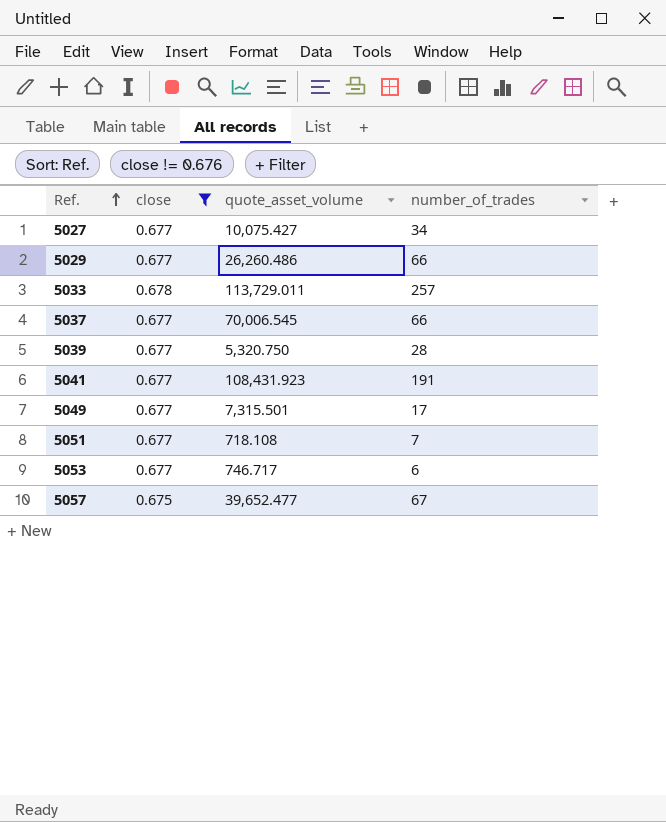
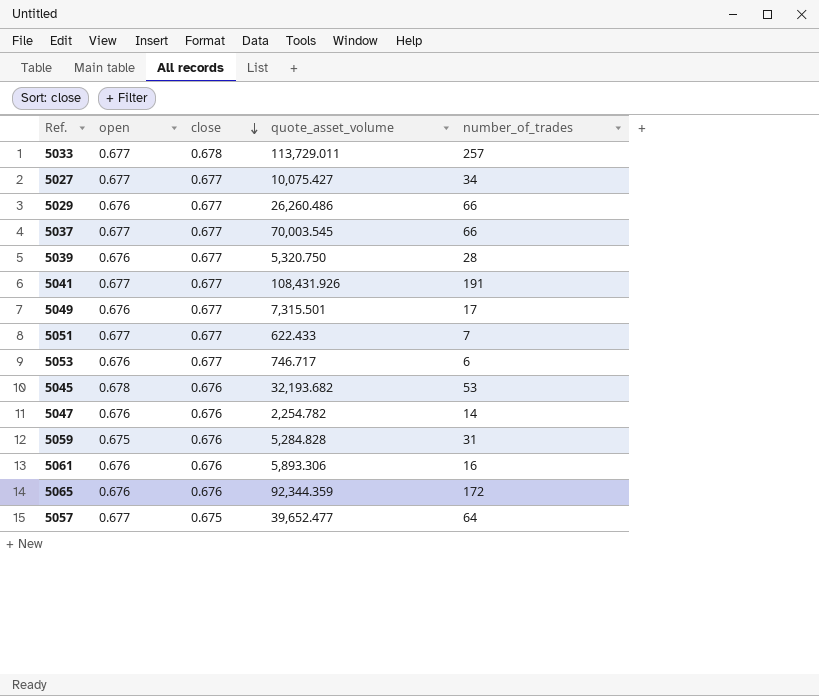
filter: close != 0.676 -> none
row order: Ref. ascending -> close descending
column open | position: none -> 2
5037 | quote_asset_volume: 70,006.545 -> 70,003.545
5041 | quote_asset_volume: 108,431.923 -> 108,431.926
5051 | quote_asset_volume: 718.108 -> 622.433
5057 | number_of_trades: 67 -> 64

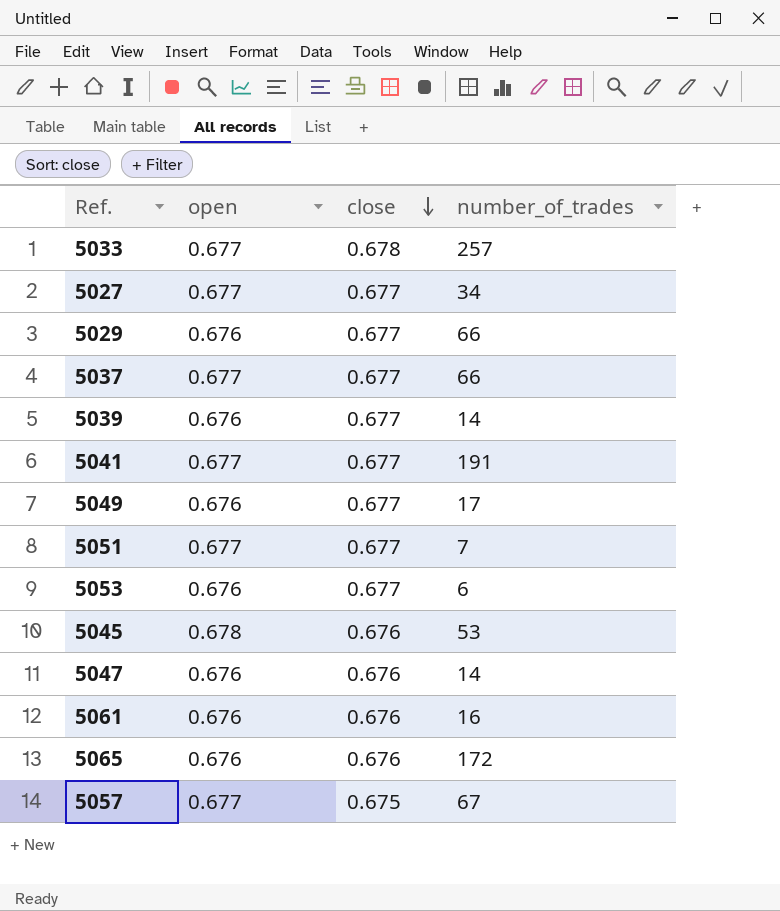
column quote_asset_volume | position: 4 -> none
row 5059: 0.675 | 0.676 | 5,284.828 | 31 -> none
5039 | number_of_trades: 28 -> 14
5057 | number_of_trades: 64 -> 67

